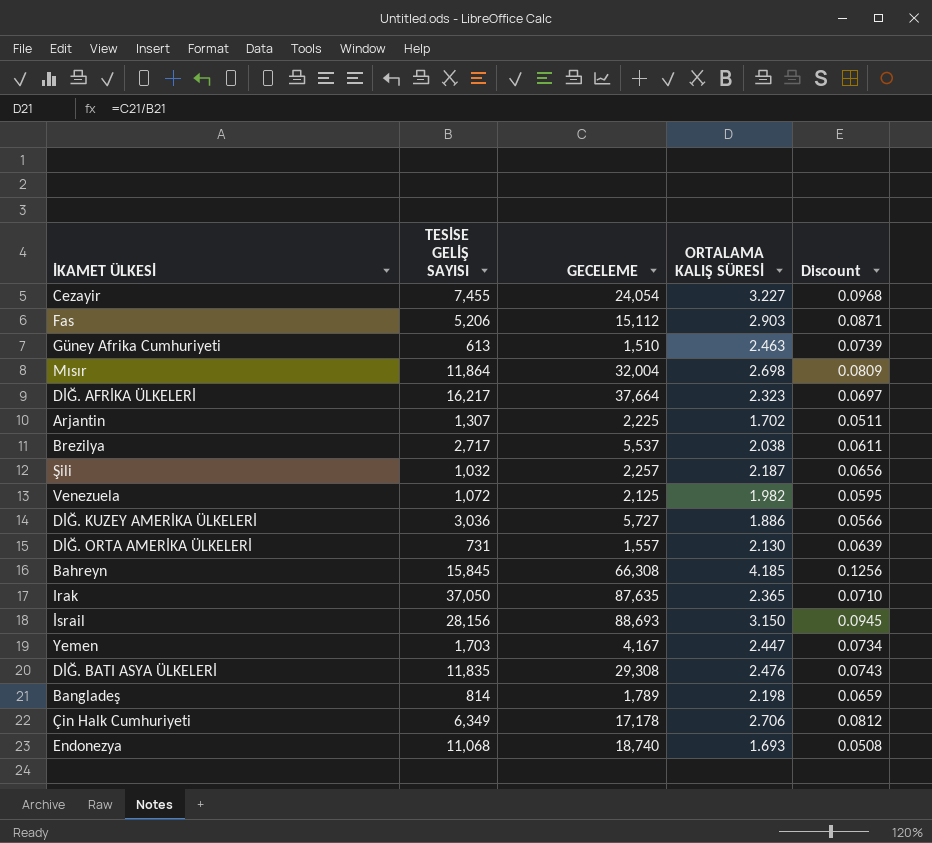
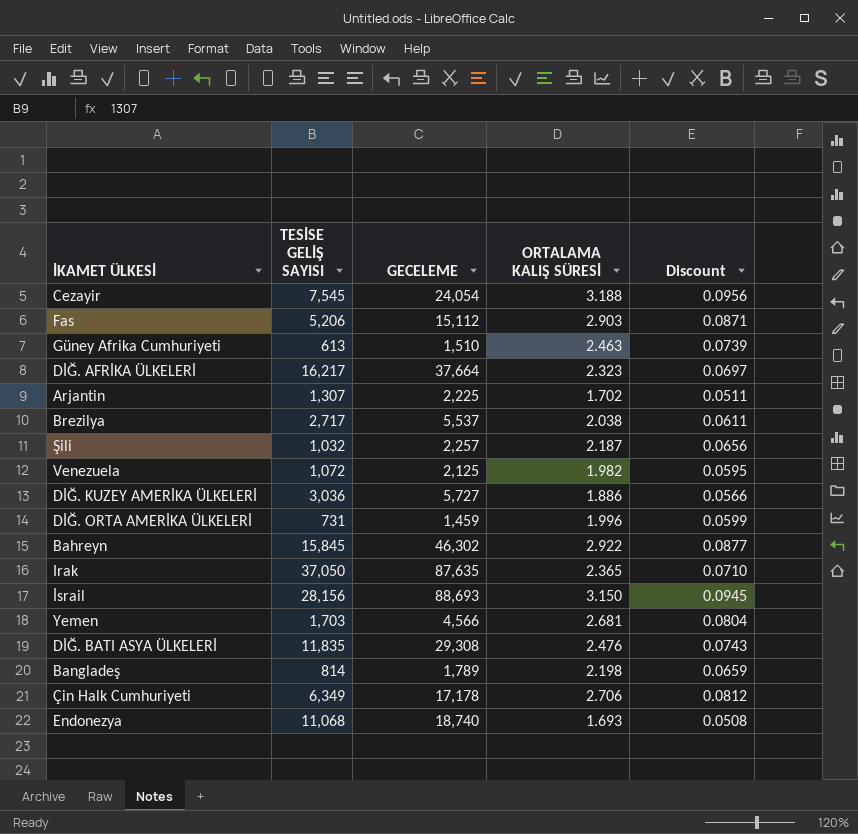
row Mısır: 11,864 | 32,004 | 2.698 | 0.0809 -> none
Cezayir | TESİSE GELİŞ SAYISI: 7,455 -> 7,545
Cezayir | ORTALAMA KALIŞ SÜRESİ: 3.227 -> 3.188
Cezayir | Discount: 0.0968 -> 0.0956
DİĞ. ORTA AMERİKA ÜLKELERİ | GECELEME: 1,557 -> 1,459
DİĞ. ORTA AMERİKA ÜLKELERİ | ORTALAMA KALIŞ SÜRESİ: 2.130 -> 1.996
DİĞ. ORTA AMERİKA ÜLKELERİ | Discount: 0.0639 -> 0.0599
Bahreyn | GECELEME: 66,308 -> 46,302
Bahreyn | ORTALAMA KALIŞ SÜRESİ: 4.185 -> 2.922
Bahreyn | Discount: 0.1256 -> 0.0877
Yemen | GECELEME: 4,167 -> 4,566
Yemen | ORTALAMA KALIŞ SÜRESİ: 2.447 -> 2.681
Yemen | Discount: 0.0734 -> 0.0804

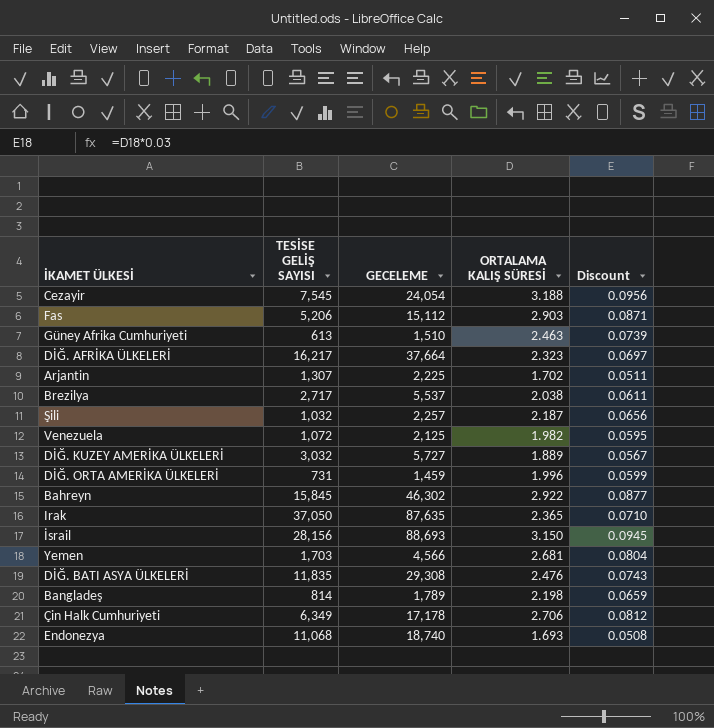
DİĞ. KUZEY AMERİKA ÜLKELERİ | TESİSE GELİŞ SAYISI: 3,036 -> 3,032
DİĞ. KUZEY AMERİKA ÜLKELERİ | ORTALAMA KALIŞ SÜRESİ: 1.886 -> 1.889
DİĞ. KUZEY AMERİKA ÜLKELERİ | Discount: 0.0566 -> 0.0567

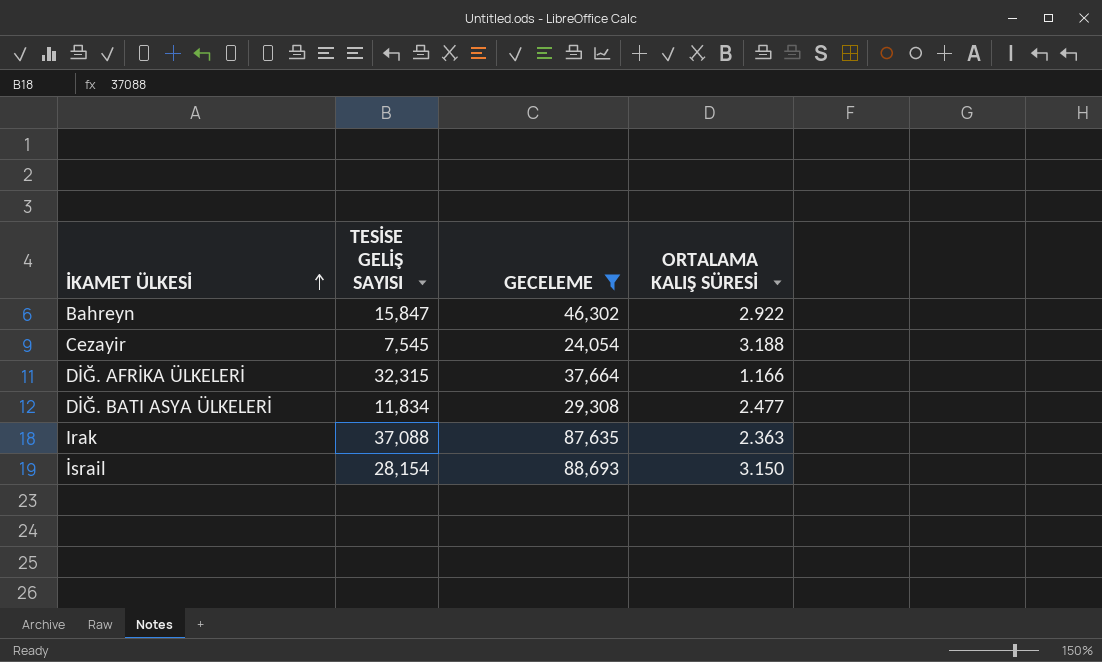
filter: none -> GECELEME >= 24,054
row order: none -> İKAMET ÜLKESİ ascending
column Discount | formula: [ORTALAMA KALIŞ SÜRESİ] * 0.03 -> none
Bahreyn | TESİSE GELİŞ SAYISI: 15,845 -> 15,847
DİĞ. AFRİKA ÜLKELERİ | TESİSE GELİŞ SAYISI: 16,217 -> 32,315
DİĞ. AFRİKA ÜLKELERİ | ORTALAMA KALIŞ SÜRESİ: 2.323 -> 1.166
DİĞ. BATI ASYA ÜLKELERİ | TESİSE GELİŞ SAYISI: 11,835 -> 11,834
DİĞ. BATI ASYA ÜLKELERİ | ORTALAMA KALIŞ SÜRESİ: 2.476 -> 2.477
Irak | TESİSE GELİŞ SAYISI: 37,050 -> 37,088
Irak | ORTALAMA KALIŞ SÜRESİ: 2.365 -> 2.363
İsrail | TESİSE GELİŞ SAYISI: 28,156 -> 28,154

